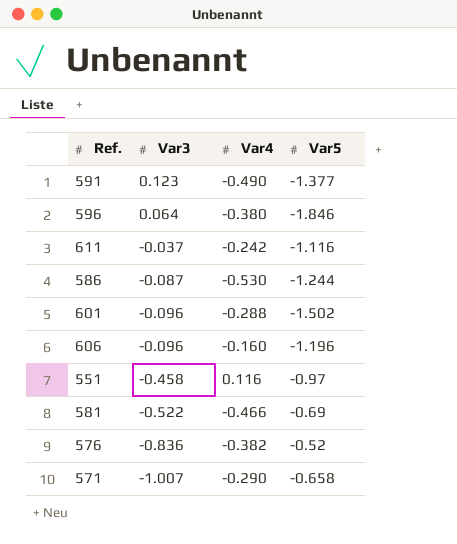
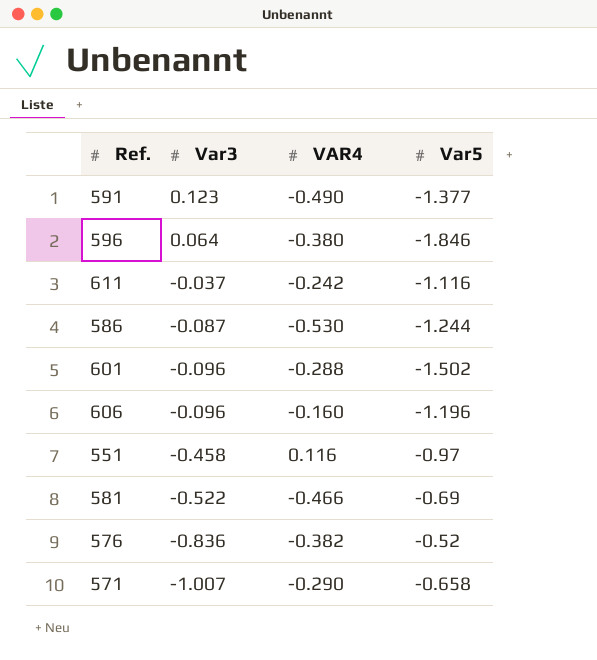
column name: Var4 -> VAR4

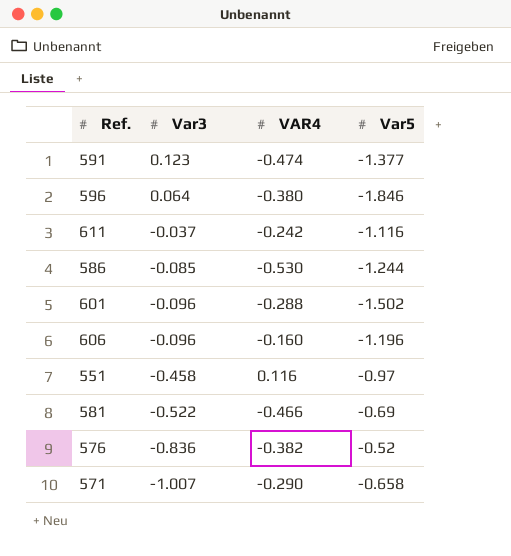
591 | VAR4: -0.490 -> -0.474
586 | Var3: -0.087 -> -0.085

